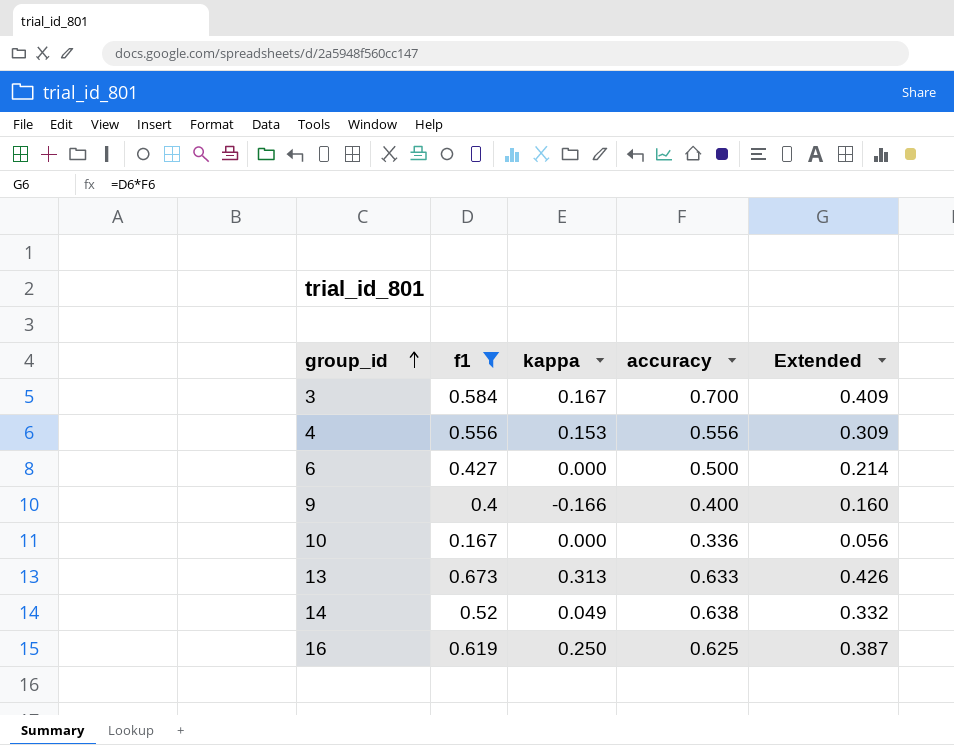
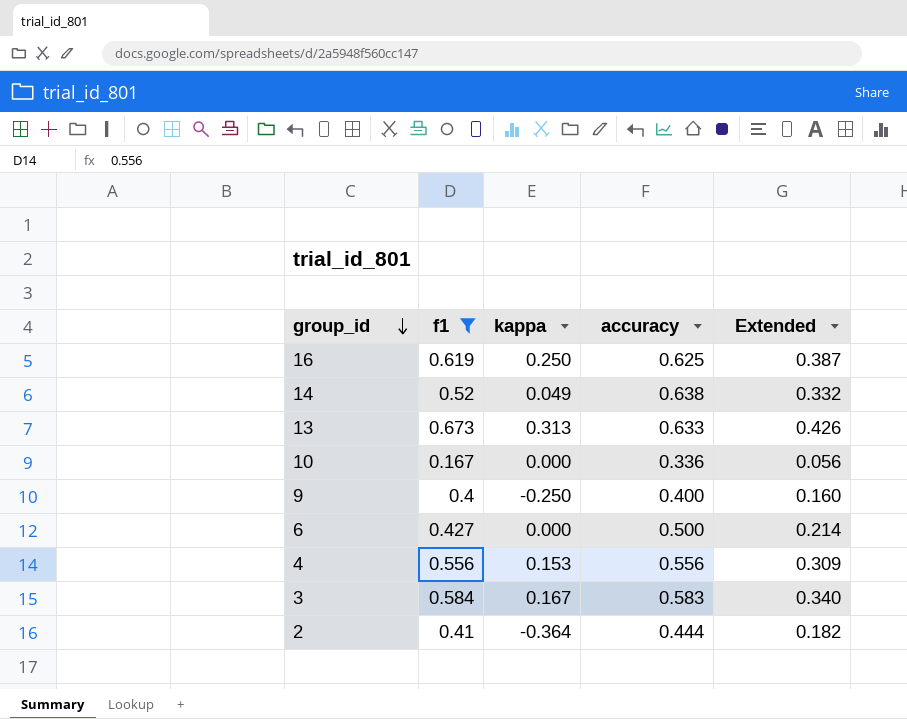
row order: group_id ascending -> group_id descending
9 | kappa: -0.166 -> -0.250
3 | accuracy: 0.700 -> 0.583
3 | Extended: 0.409 -> 0.340
row 2: none -> 0.41 | -0.364 | 0.444 | 0.182

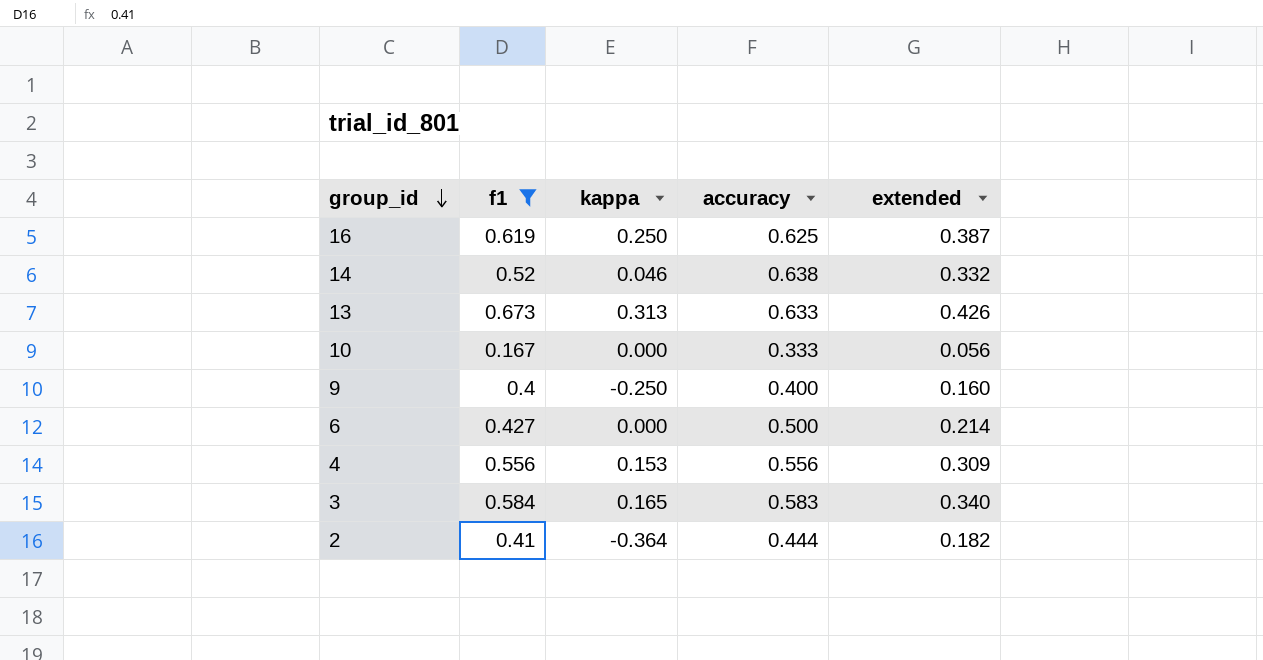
column name: Extended -> extended
14 | kappa: 0.049 -> 0.046
10 | accuracy: 0.336 -> 0.333
3 | kappa: 0.167 -> 0.165

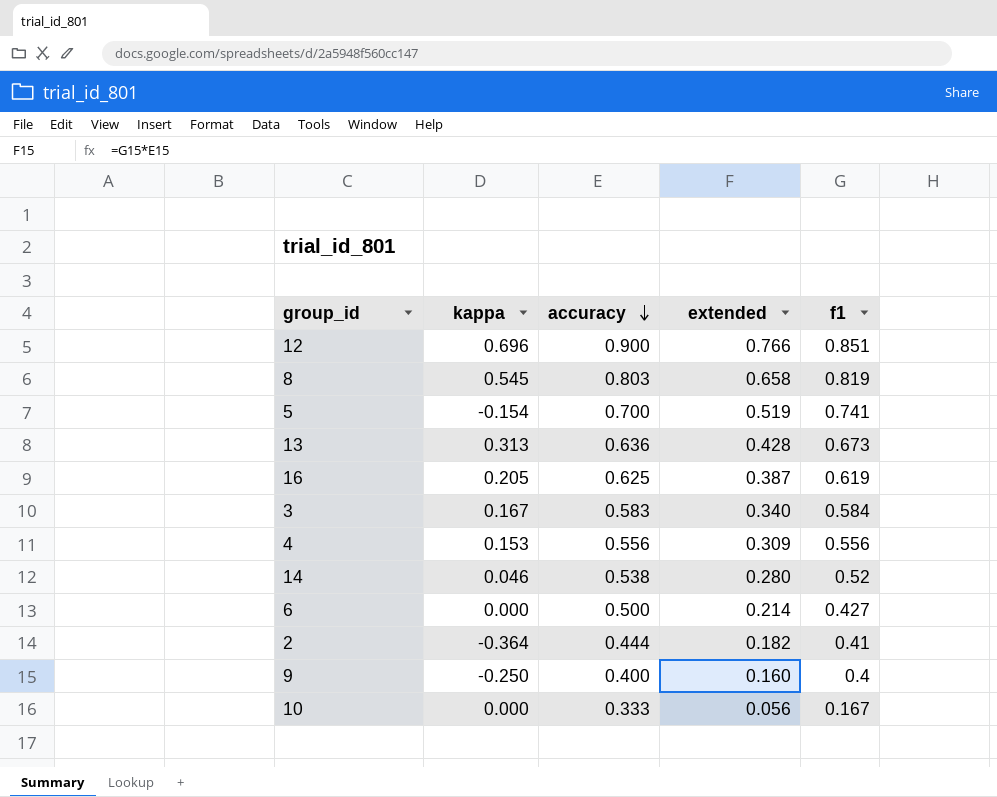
filter: f1 <= 0.673 -> none
row order: group_id descending -> accuracy descending
column f1 | position: 2 -> 5
13 | accuracy: 0.633 -> 0.636
13 | extended: 0.426 -> 0.428
16 | kappa: 0.250 -> 0.205
3 | kappa: 0.165 -> 0.167
14 | accuracy: 0.638 -> 0.538
14 | extended: 0.332 -> 0.280

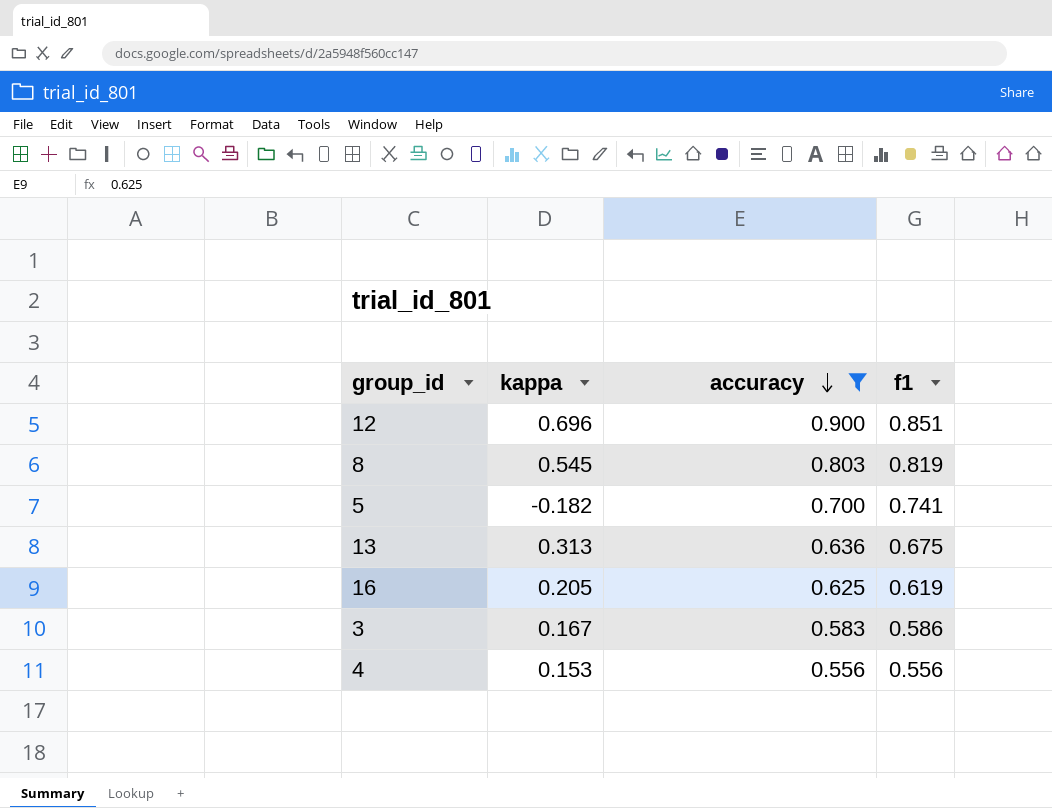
filter: none -> accuracy >= 0.556
column extended | formula: [accuracy] * [f1] -> none
5 | kappa: -0.154 -> -0.182
13 | f1: 0.673 -> 0.675
3 | f1: 0.584 -> 0.586

